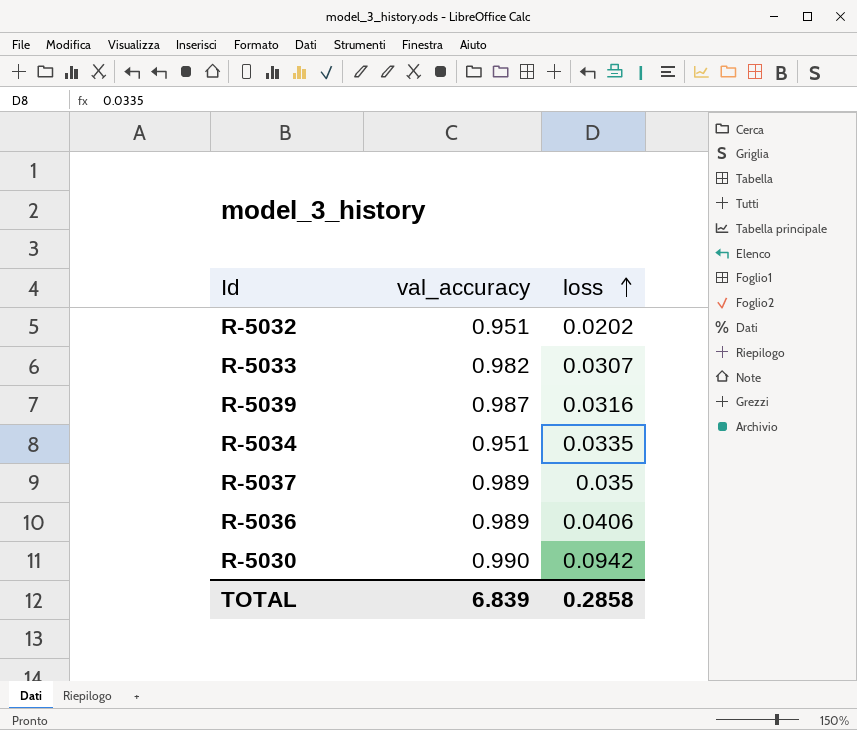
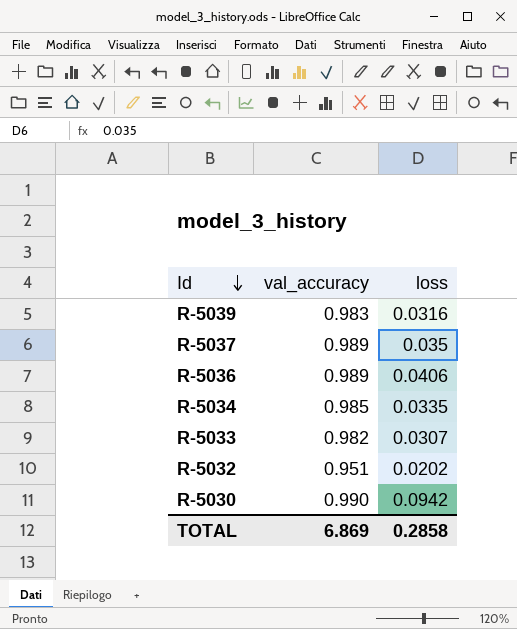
row order: loss ascending -> Id descending
R-5039 | val_accuracy: 0.987 -> 0.983
R-5034 | val_accuracy: 0.951 -> 0.985
TOTAL | val_accuracy: 6.839 -> 6.869

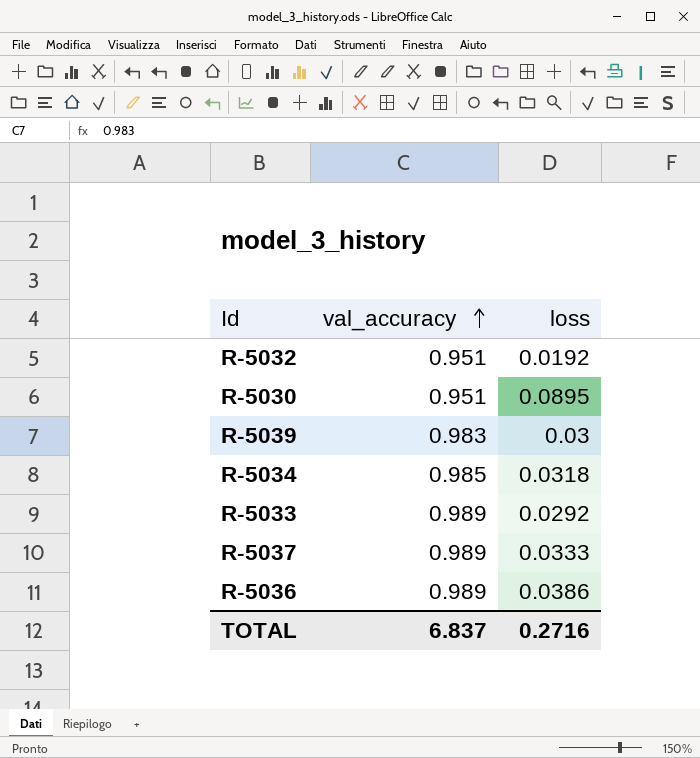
row order: Id descending -> val_accuracy ascending
R-5032 | loss: 0.0202 -> 0.0192
R-5030 | val_accuracy: 0.990 -> 0.951
R-5030 | loss: 0.0942 -> 0.0895
R-5039 | loss: 0.0316 -> 0.03
R-5034 | loss: 0.0335 -> 0.0318
R-5033 | val_accuracy: 0.982 -> 0.989
R-5033 | loss: 0.0307 -> 0.0292
R-5037 | loss: 0.035 -> 0.0333
R-5036 | loss: 0.0406 -> 0.0386
TOTAL | val_accuracy: 6.869 -> 6.837
TOTAL | loss: 0.2858 -> 0.2716

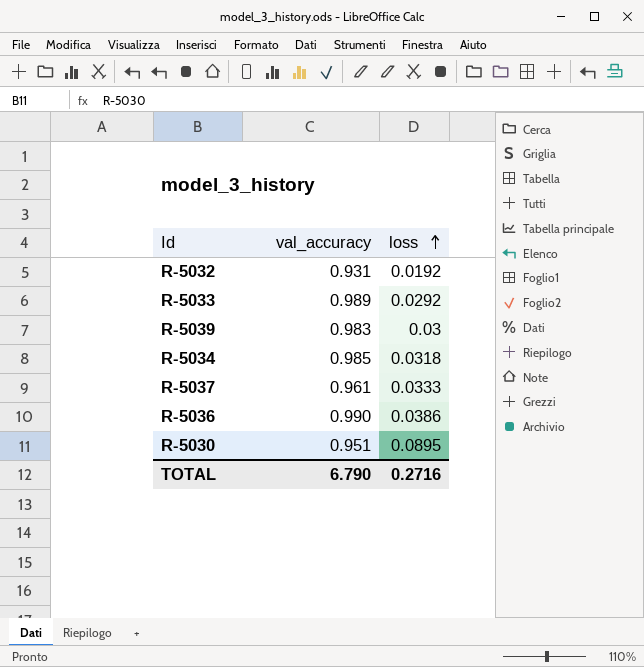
row order: val_accuracy ascending -> loss ascending
R-5032 | val_accuracy: 0.951 -> 0.931
R-5037 | val_accuracy: 0.989 -> 0.961
R-5036 | val_accuracy: 0.989 -> 0.990
TOTAL | val_accuracy: 6.837 -> 6.790

